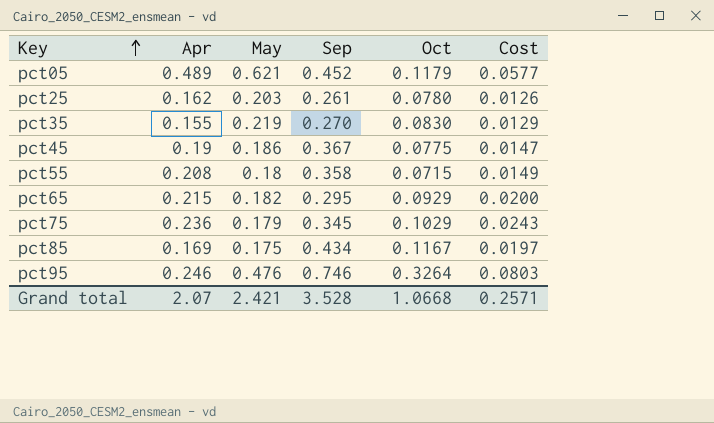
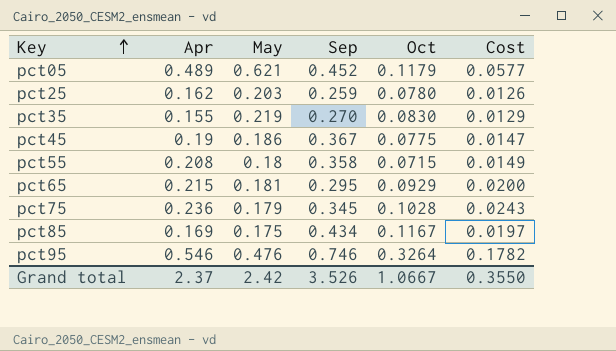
pct25 | Sep: 0.261 -> 0.259
pct65 | May: 0.182 -> 0.181
pct75 | Oct: 0.1029 -> 0.1028
pct95 | Apr: 0.246 -> 0.546
pct95 | Cost: 0.0803 -> 0.1782
Grand total | Apr: 2.07 -> 2.37
Grand total | May: 2.421 -> 2.42
Grand total | Sep: 3.528 -> 3.526
Grand total | Oct: 1.0668 -> 1.0667
Grand total | Cost: 0.2571 -> 0.3550

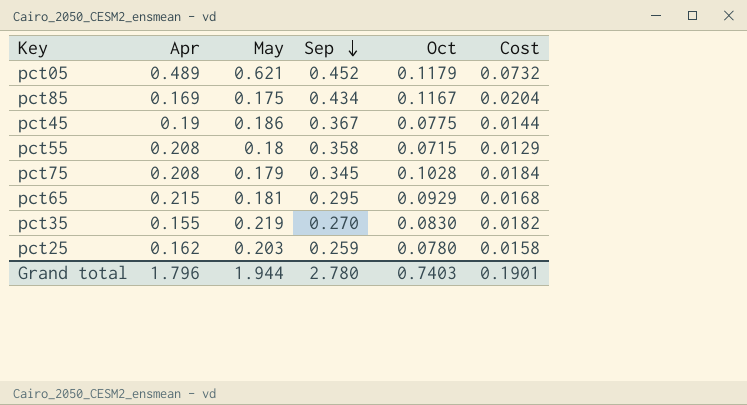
row order: Key ascending -> Sep descending
column Cost | formula: [Apr] * [Oct] -> [May] * [Oct]
row pct95: 0.546 | 0.476 | 0.746 | 0.3264 | 0.1782 -> none
pct75 | Apr: 0.236 -> 0.208
Grand total | Apr: 2.37 -> 1.796
Grand total | May: 2.42 -> 1.944
Grand total | Sep: 3.526 -> 2.780
Grand total | Oct: 1.0667 -> 0.7403
Grand total | Cost: 0.3550 -> 0.1901

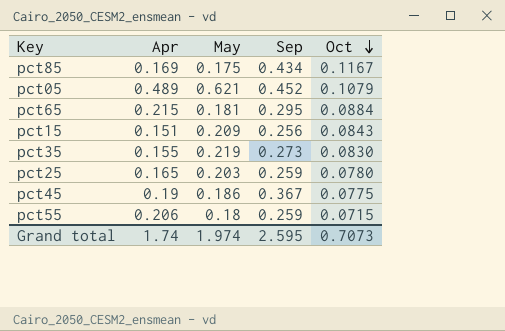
row order: Sep descending -> Oct descending
column Cost | formula: [May] * [Oct] -> none
row pct75: 0.208 | 0.179 | 0.345 | 0.1028 | 0.0184 -> none
pct05 | Oct: 0.1179 -> 0.1079
pct65 | Oct: 0.0929 -> 0.0884
row pct15: none -> 0.151 | 0.209 | 0.256 | 0.0843
pct35 | Sep: 0.270 -> 0.273
pct25 | Apr: 0.162 -> 0.165
pct55 | Apr: 0.208 -> 0.206
pct55 | Sep: 0.358 -> 0.259
Grand total | Apr: 1.796 -> 1.74
Grand total | May: 1.944 -> 1.974
Grand total | Sep: 2.780 -> 2.595
Grand total | Oct: 0.7403 -> 0.7073

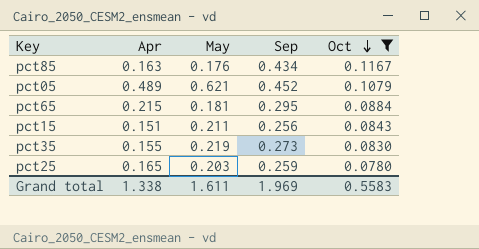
filter: none -> Oct >= 0.0780
pct85 | Apr: 0.169 -> 0.163
pct85 | May: 0.175 -> 0.176
pct15 | May: 0.209 -> 0.211
Grand total | Apr: 1.74 -> 1.338
Grand total | May: 1.974 -> 1.611
Grand total | Sep: 2.595 -> 1.969
Grand total | Oct: 0.7073 -> 0.5583

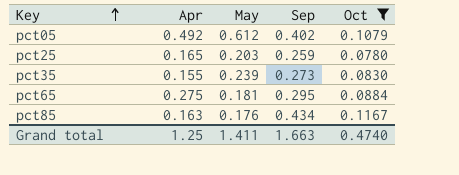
row order: Oct descending -> Key ascending
row pct15: 0.151 | 0.211 | 0.256 | 0.0843 -> none
pct05 | Apr: 0.489 -> 0.492
pct05 | May: 0.621 -> 0.612
pct05 | Sep: 0.452 -> 0.402
pct35 | May: 0.219 -> 0.239
pct65 | Apr: 0.215 -> 0.275
Grand total | Apr: 1.338 -> 1.25
Grand total | May: 1.611 -> 1.411
Grand total | Sep: 1.969 -> 1.663
Grand total | Oct: 0.5583 -> 0.4740

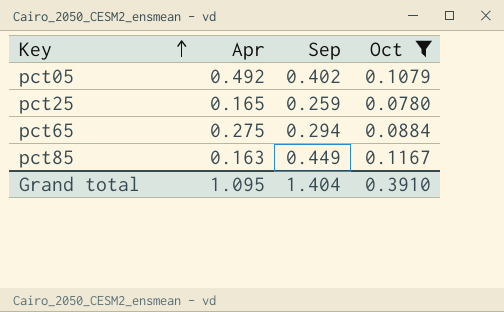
column May | position: 3 -> none
row pct35: 0.155 | 0.239 | 0.273 | 0.0830 -> none
pct65 | Sep: 0.295 -> 0.294
pct85 | Sep: 0.434 -> 0.449
Grand total | Apr: 1.25 -> 1.095
Grand total | Sep: 1.663 -> 1.404
Grand total | Oct: 0.4740 -> 0.3910

